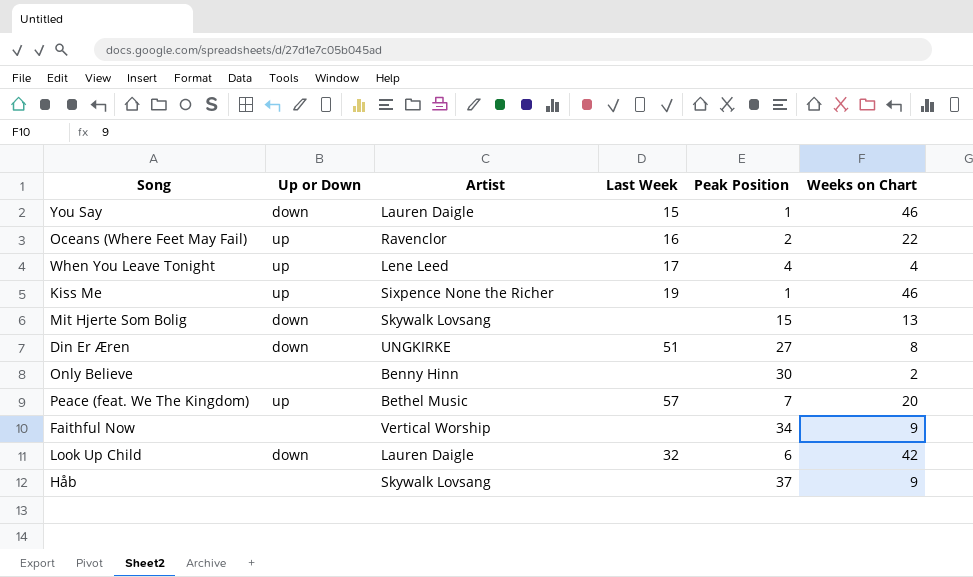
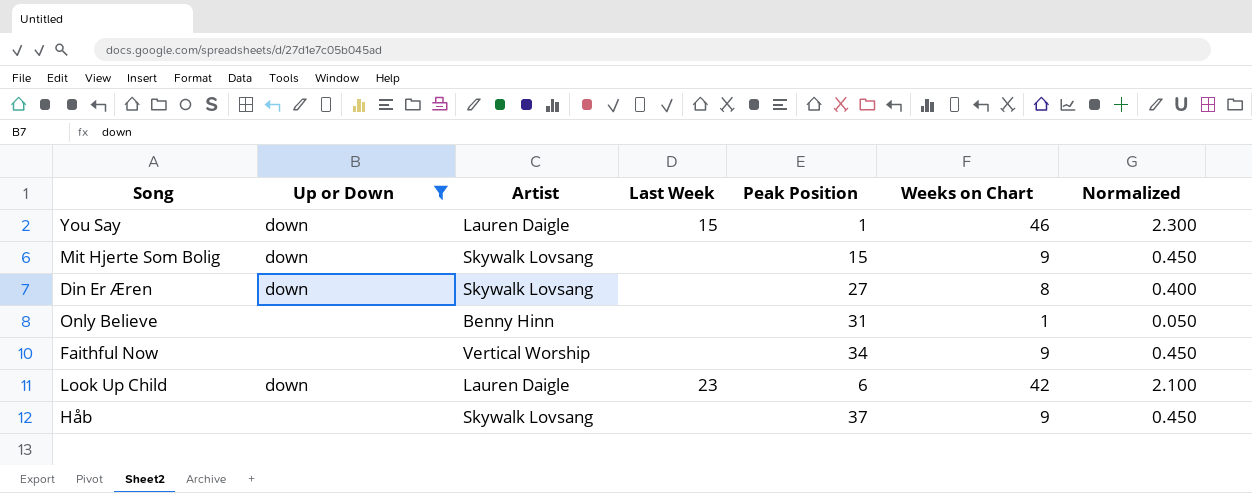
filter: none -> Up or Down != up
column Normalized | formula: none -> [Weeks on Chart] * 0.05
Mit Hjerte Som Bolig | Weeks on Chart: 13 -> 9
Din Er Æren | Artist: UNGKIRKE -> Skywalk Lovsang
Din Er Æren | Last Week: 51 -> none
Only Believe | Peak Position: 30 -> 31
Only Believe | Weeks on Chart: 2 -> 1
Look Up Child | Last Week: 32 -> 23

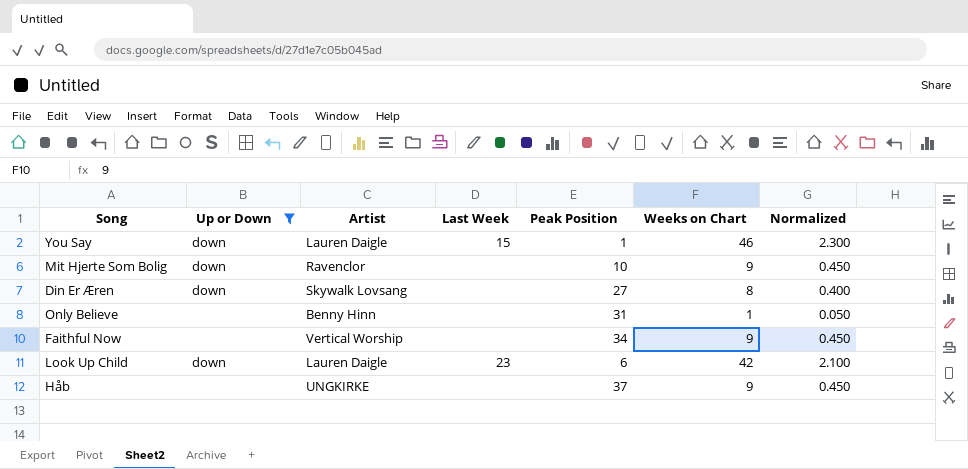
Mit Hjerte Som Bolig | Artist: Skywalk Lovsang -> Ravenclor
Mit Hjerte Som Bolig | Peak Position: 15 -> 10
Håb | Artist: Skywalk Lovsang -> UNGKIRKE

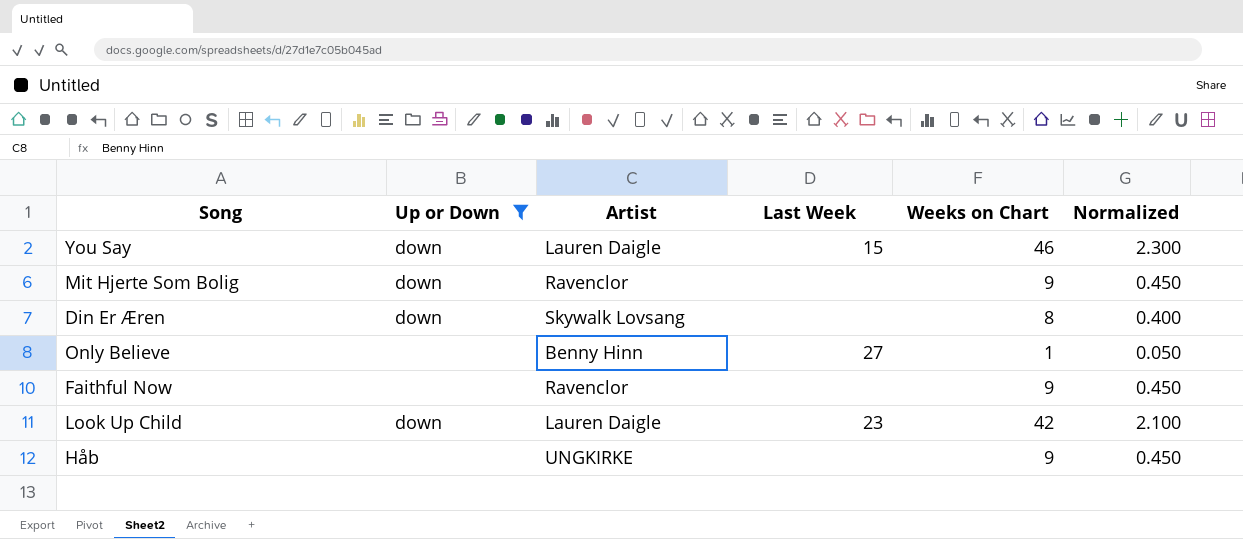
column Peak Position | position: 5 -> none
Only Believe | Last Week: none -> 27
Faithful Now | Artist: Vertical Worship -> Ravenclor

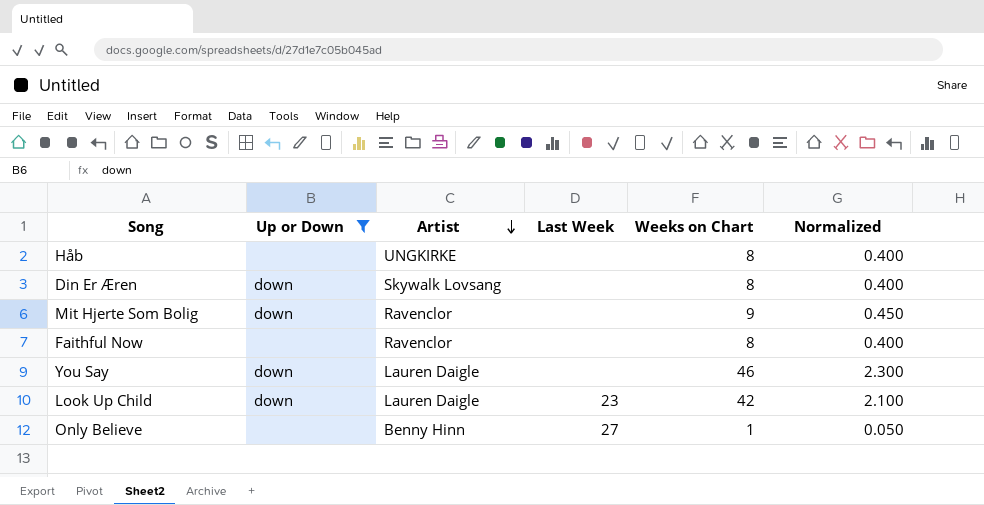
row order: none -> Artist descending
Håb | Weeks on Chart: 9 -> 8
Håb | Normalized: 0.450 -> 0.400
Faithful Now | Weeks on Chart: 9 -> 8
Faithful Now | Normalized: 0.450 -> 0.400
You Say | Last Week: 15 -> none

